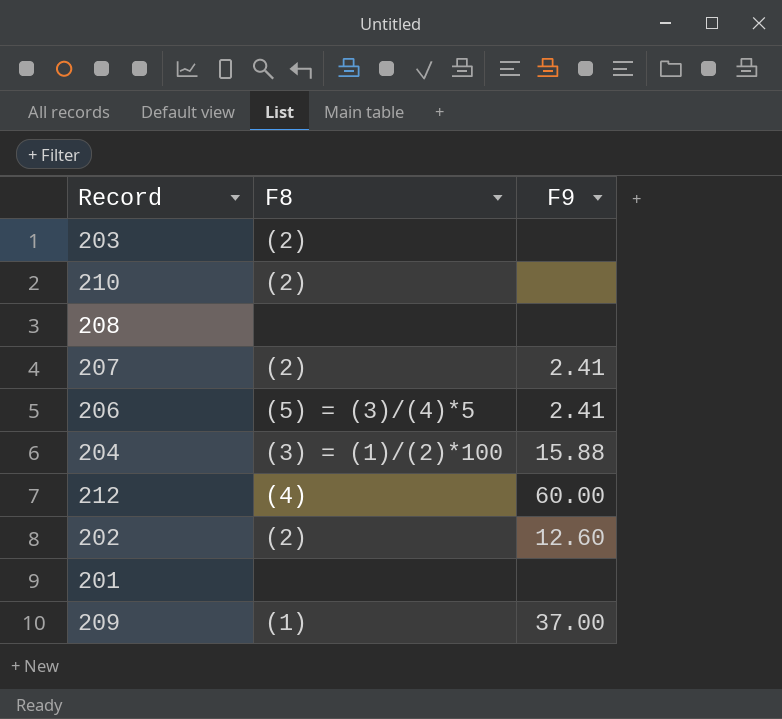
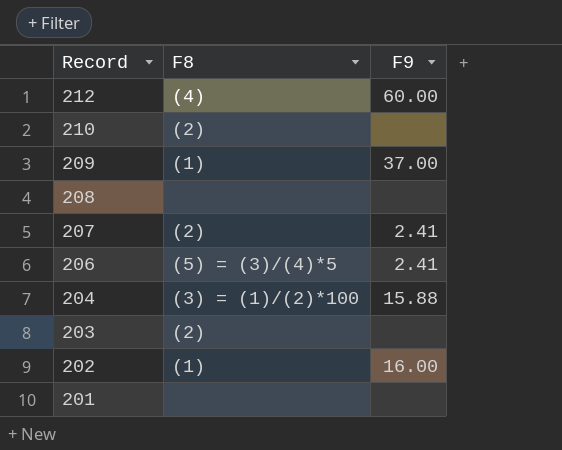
row order: none -> Record descending
202 | F8: (2) -> (1)
202 | F9: 12.60 -> 16.00

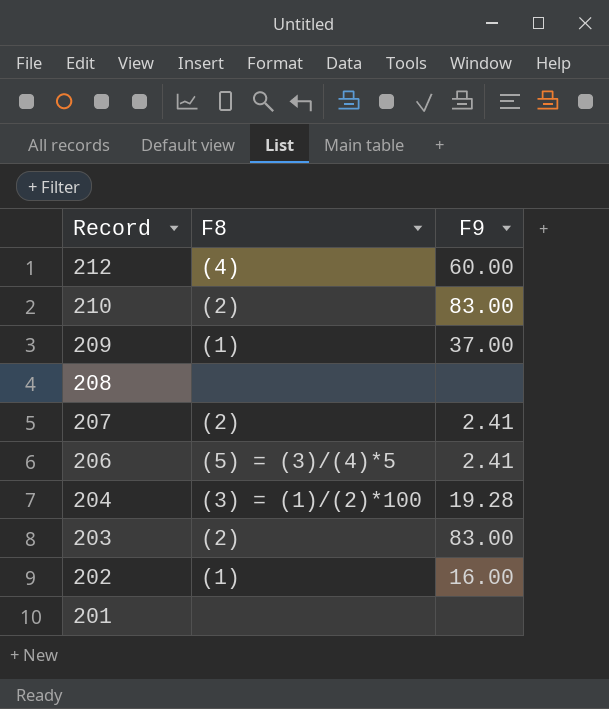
210 | F9: none -> 83.00
204 | F9: 15.88 -> 19.28
203 | F9: none -> 83.00

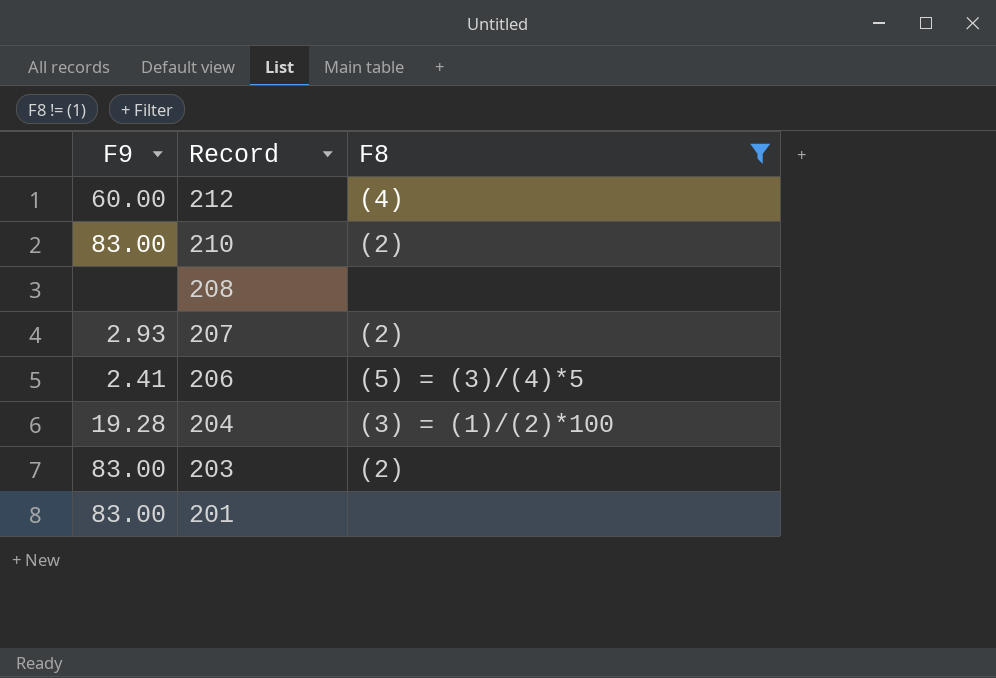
filter: none -> F8 != (1)
column F9 | position: 3 -> 1
207 | F9: 2.41 -> 2.93
201 | F9: none -> 83.00

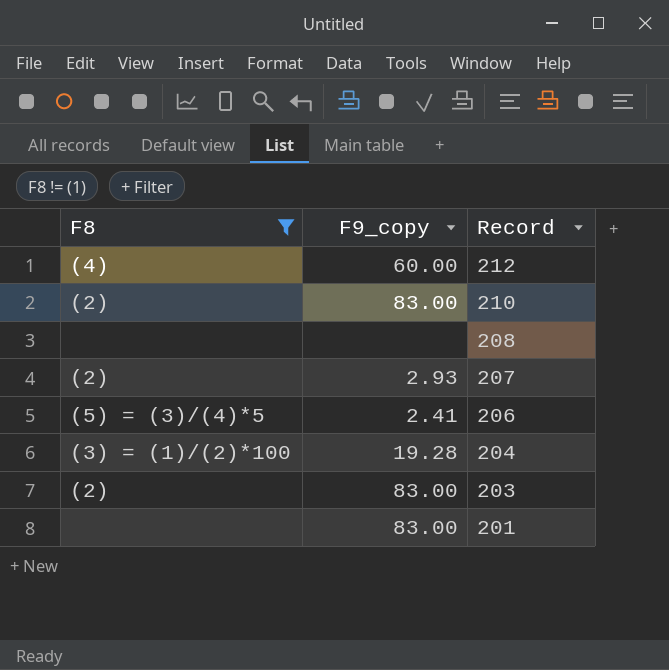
column F8 | position: 3 -> 1
column name: F9 -> F9_copy

